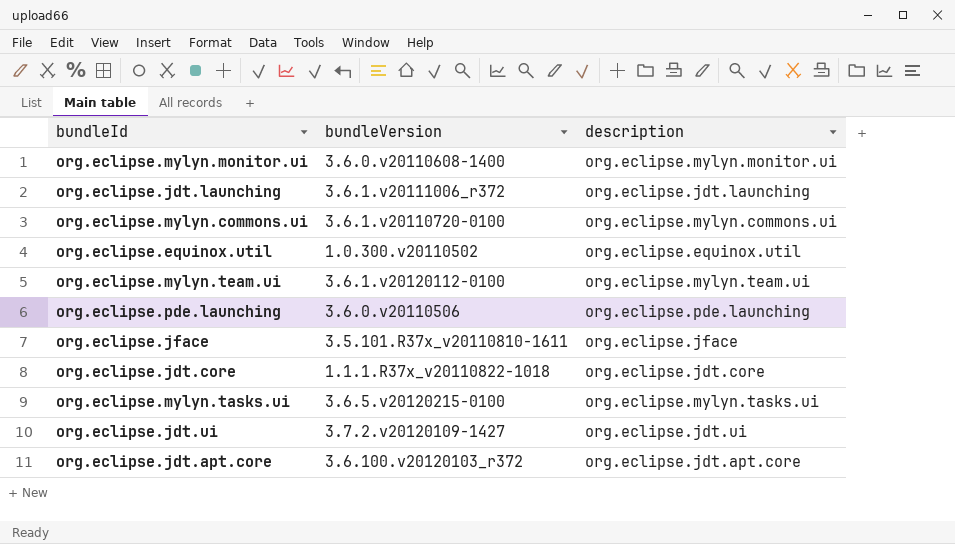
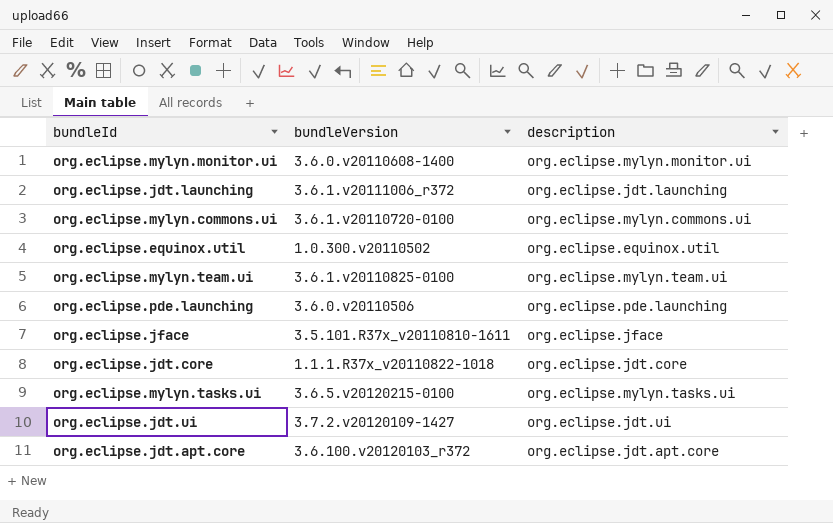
org.eclipse.mylyn.team.ui | bundleVersion: 3.6.1.v20120112-0100 -> 3.6.1.v20110825-0100

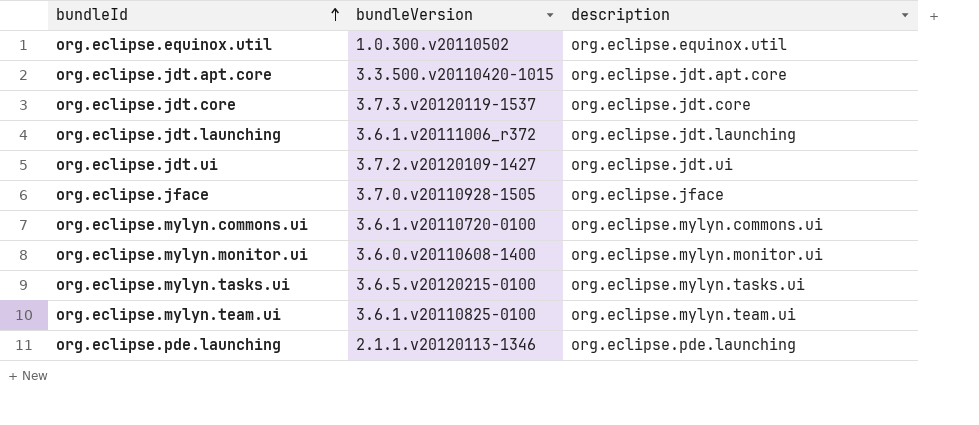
row order: none -> bundleId ascending
org.eclipse.jdt.apt.core | bundleVersion: 3.6.100.v20120103_r372 -> 3.3.500.v20110420-1015
org.eclipse.jdt.core | bundleVersion: 1.1.1.R37x_v20110822-1018 -> 3.7.3.v20120119-1537
org.eclipse.jface | bundleVersion: 3.5.101.R37x_v20110810-1611 -> 3.7.0.v20110928-1505
org.eclipse.pde.launching | bundleVersion: 3.6.0.v20110506 -> 2.1.1.v20120113-1346

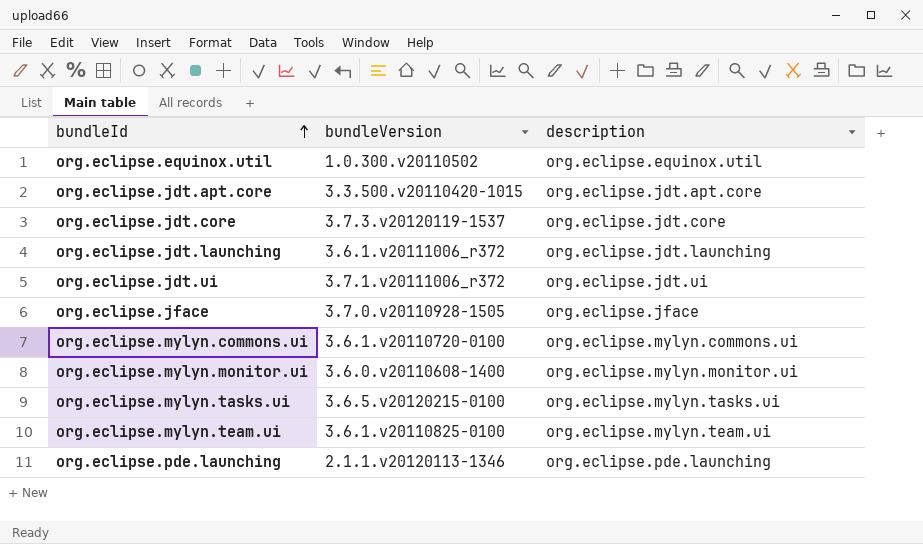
org.eclipse.jdt.ui | bundleVersion: 3.7.2.v20120109-1427 -> 3.7.1.v20111006_r372

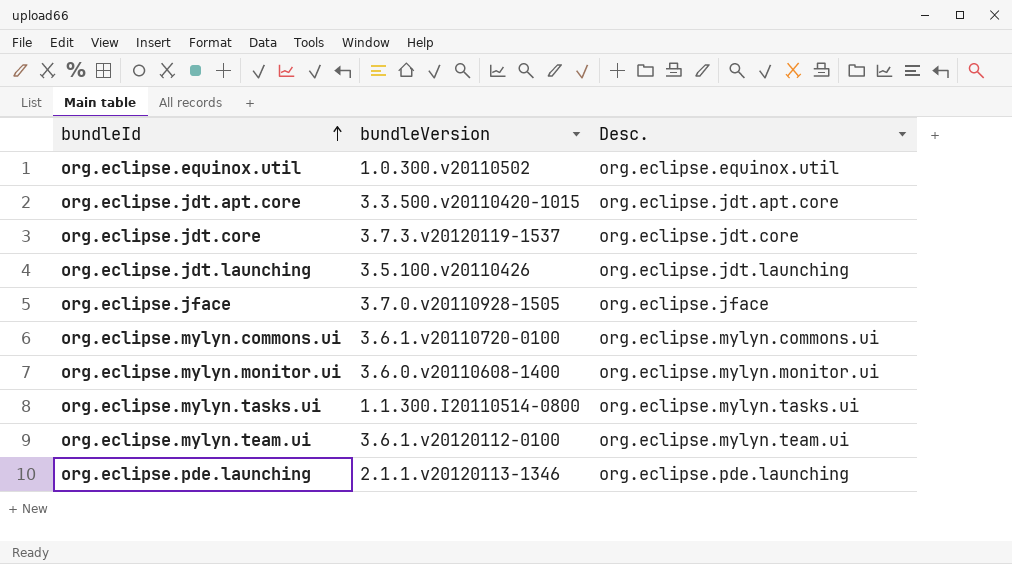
column name: description -> Desc.
row org.eclipse.jdt.ui: 3.7.1.v20111006_r372 | org.eclipse.jdt.ui -> none
org.eclipse.jdt.launching | bundleVersion: 3.6.1.v20111006_r372 -> 3.5.100.v20110426
org.eclipse.mylyn.tasks.ui | bundleVersion: 3.6.5.v20120215-0100 -> 1.1.300.I20110514-0800
org.eclipse.mylyn.team.ui | bundleVersion: 3.6.1.v20110825-0100 -> 3.6.1.v20120112-0100

